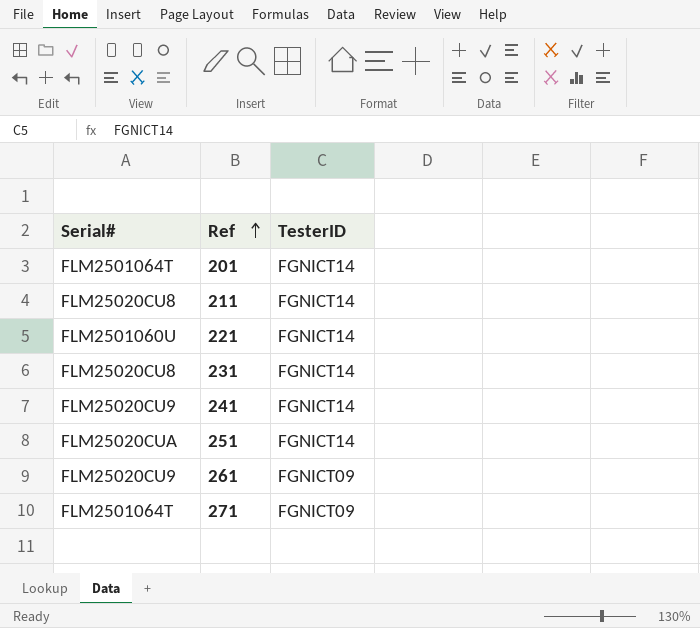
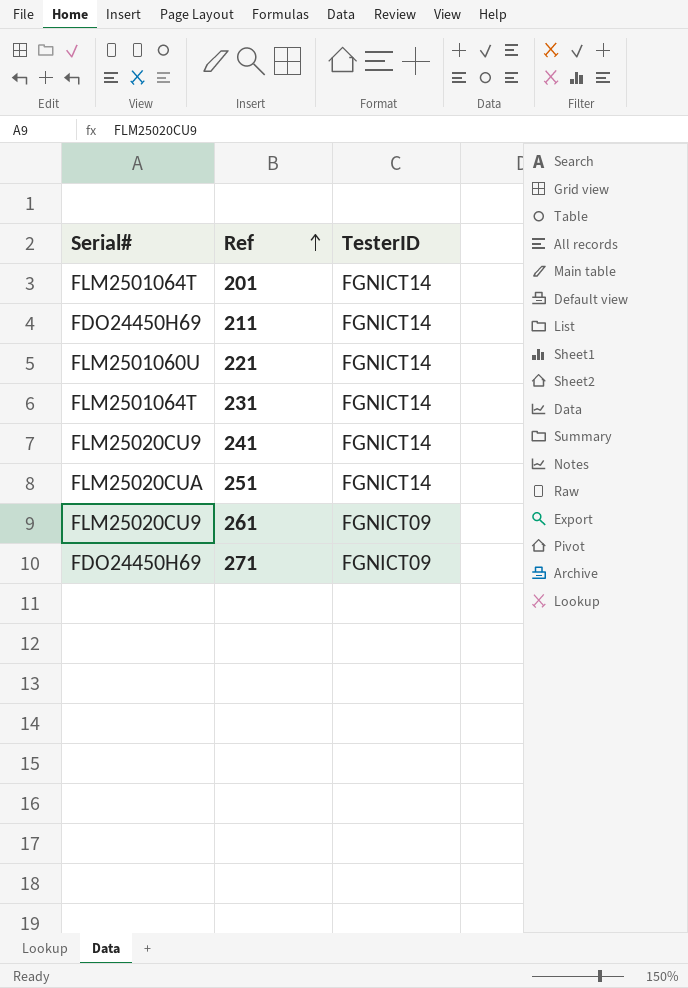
211 | Serial#: FLM25020CU8 -> FDO24450H69
231 | Serial#: FLM25020CU8 -> FLM2501064T
271 | Serial#: FLM2501064T -> FDO24450H69

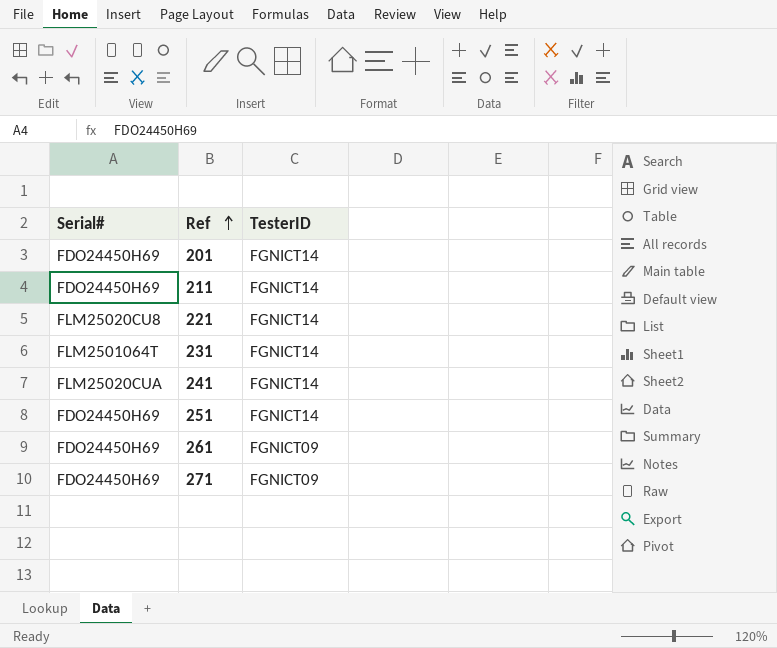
201 | Serial#: FLM2501064T -> FDO24450H69
221 | Serial#: FLM2501060U -> FLM25020CU8
241 | Serial#: FLM25020CU9 -> FLM25020CUA
251 | Serial#: FLM25020CUA -> FDO24450H69
261 | Serial#: FLM25020CU9 -> FDO24450H69

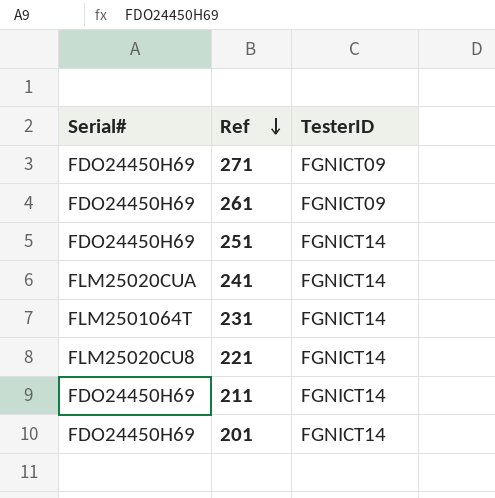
row order: Ref ascending -> Ref descending

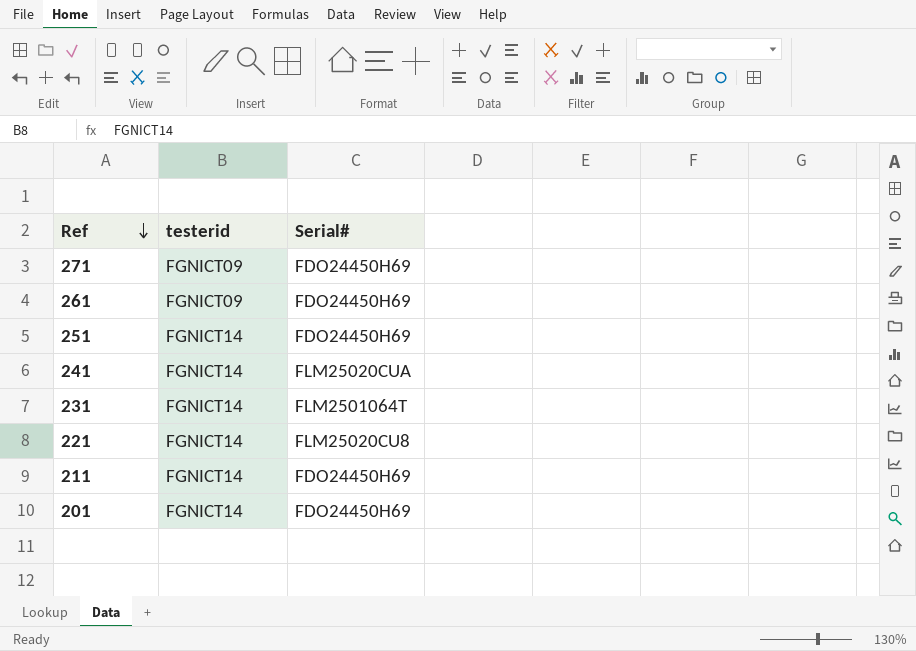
column name: TesterID -> testerid
column Serial# | position: 1 -> 3

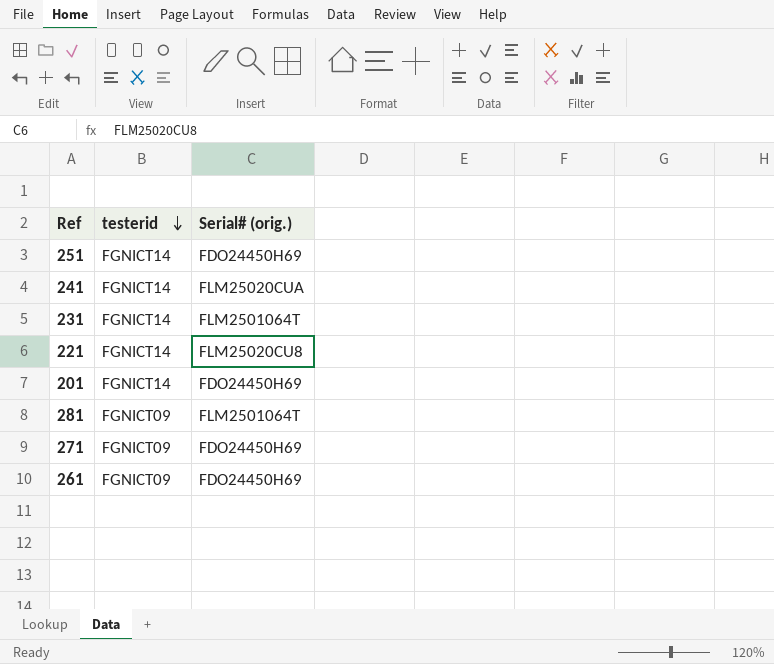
row order: Ref descending -> testerid descending
column name: Serial# -> Serial# (orig.)
row 211: FGNICT14 | FDO24450H69 -> none
row 281: none -> FGNICT09 | FLM2501064T

